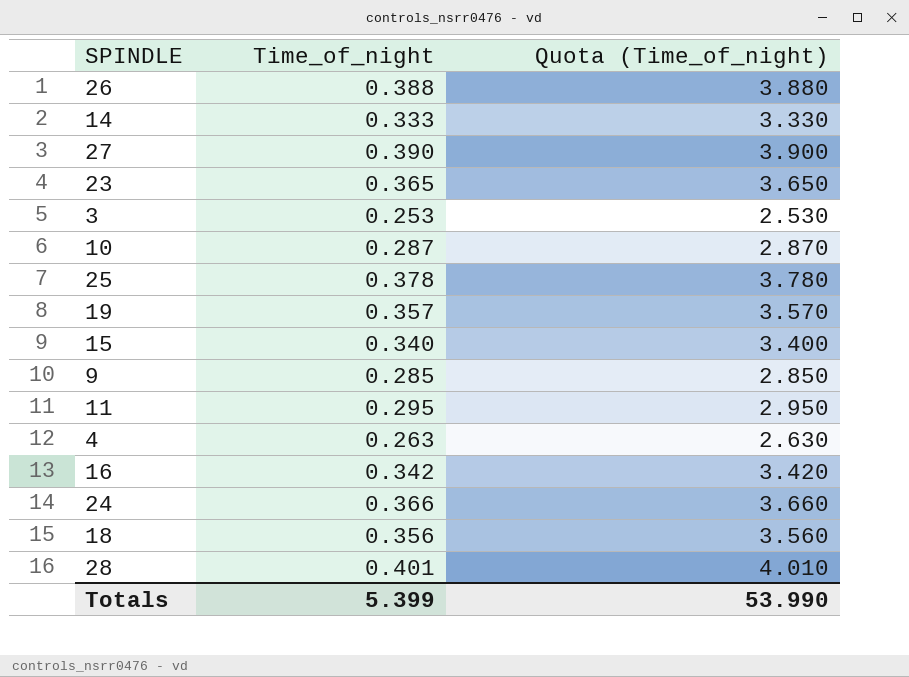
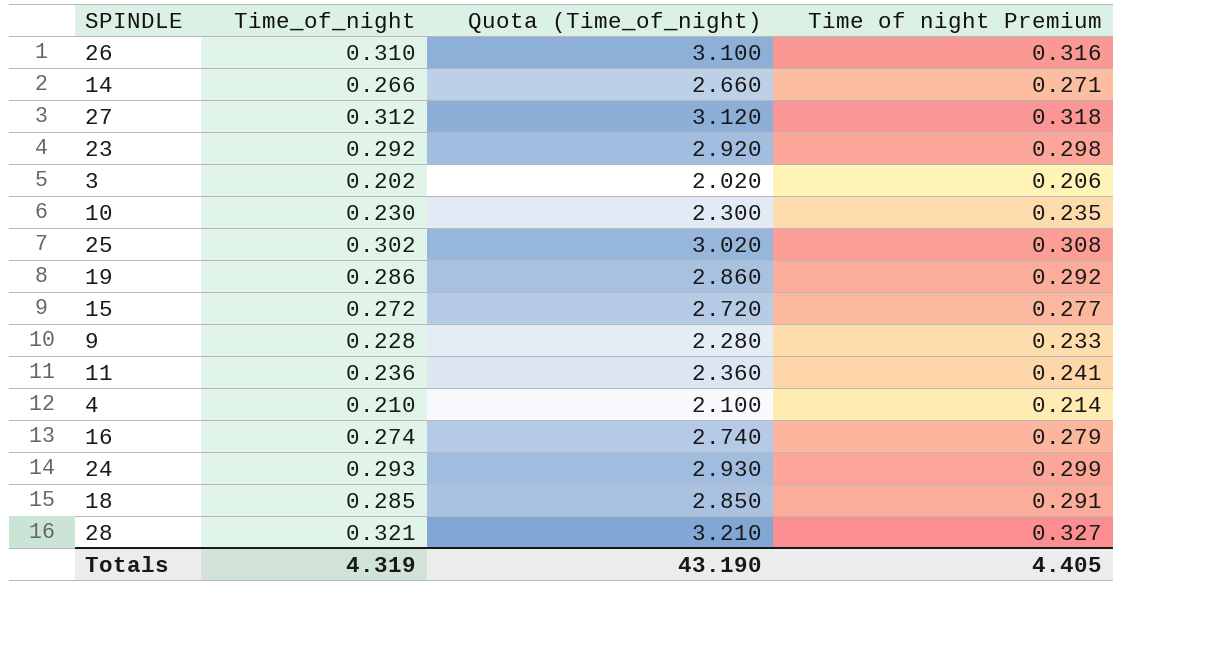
column Time of night Premium | formula: none -> [Time_of_night] * 1.02
26 | Time_of_night: 0.388 -> 0.310
26 | Quota (Time_of_night): 3.880 -> 3.100
14 | Time_of_night: 0.333 -> 0.266
14 | Quota (Time_of_night): 3.330 -> 2.660
27 | Time_of_night: 0.390 -> 0.312
27 | Quota (Time_of_night): 3.900 -> 3.120
23 | Time_of_night: 0.365 -> 0.292
23 | Quota (Time_of_night): 3.650 -> 2.920
3 | Time_of_night: 0.253 -> 0.202
3 | Quota (Time_of_night): 2.530 -> 2.020
10 | Time_of_night: 0.287 -> 0.230
10 | Quota (Time_of_night): 2.870 -> 2.300
25 | Time_of_night: 0.378 -> 0.302
25 | Quota (Time_of_night): 3.780 -> 3.020
19 | Time_of_night: 0.357 -> 0.286
19 | Quota (Time_of_night): 3.570 -> 2.860
15 | Time_of_night: 0.340 -> 0.272
15 | Quota (Time_of_night): 3.400 -> 2.720
9 | Time_of_night: 0.285 -> 0.228
9 | Quota (Time_of_night): 2.850 -> 2.280
11 | Time_of_night: 0.295 -> 0.236
11 | Quota (Time_of_night): 2.950 -> 2.360
4 | Time_of_night: 0.263 -> 0.210
4 | Quota (Time_of_night): 2.630 -> 2.100
16 | Time_of_night: 0.342 -> 0.274
16 | Quota (Time_of_night): 3.420 -> 2.740
24 | Time_of_night: 0.366 -> 0.293
24 | Quota (Time_of_night): 3.660 -> 2.930
18 | Time_of_night: 0.356 -> 0.285
18 | Quota (Time_of_night): 3.560 -> 2.850
28 | Time_of_night: 0.401 -> 0.321
28 | Quota (Time_of_night): 4.010 -> 3.210
Totals | Time_of_night: 5.399 -> 4.319
Totals | Quota (Time_of_night): 53.990 -> 43.190

